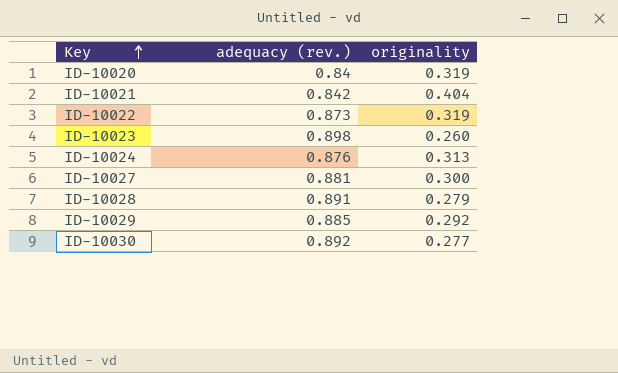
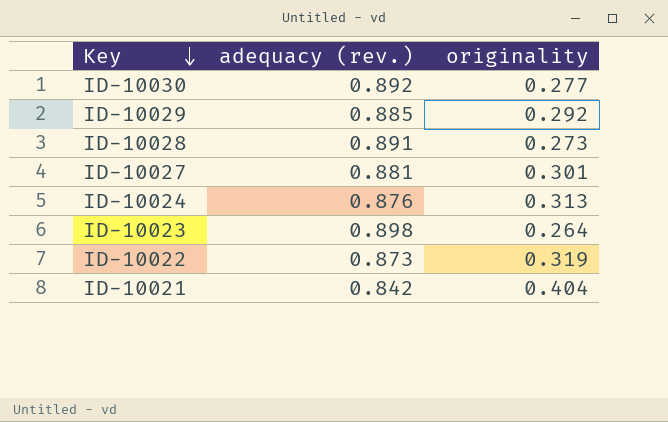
row order: Key ascending -> Key descending
row ID-10020: 0.84 | 0.319 -> none
ID-10028 | originality: 0.279 -> 0.273
ID-10027 | originality: 0.300 -> 0.301
ID-10023 | originality: 0.260 -> 0.264

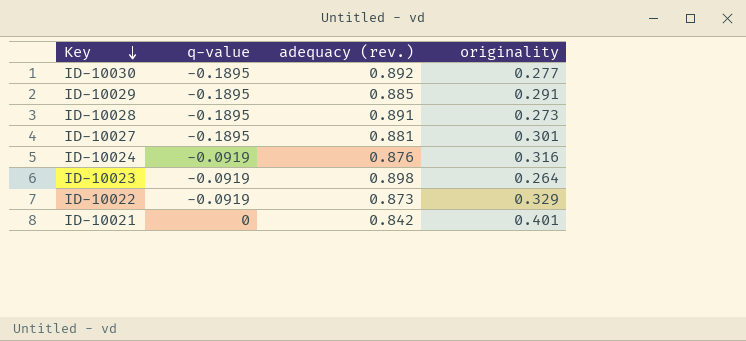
column q-value | position: none -> 2
ID-10029 | originality: 0.292 -> 0.291
ID-10024 | originality: 0.313 -> 0.316
ID-10022 | originality: 0.319 -> 0.329
ID-10021 | originality: 0.404 -> 0.401

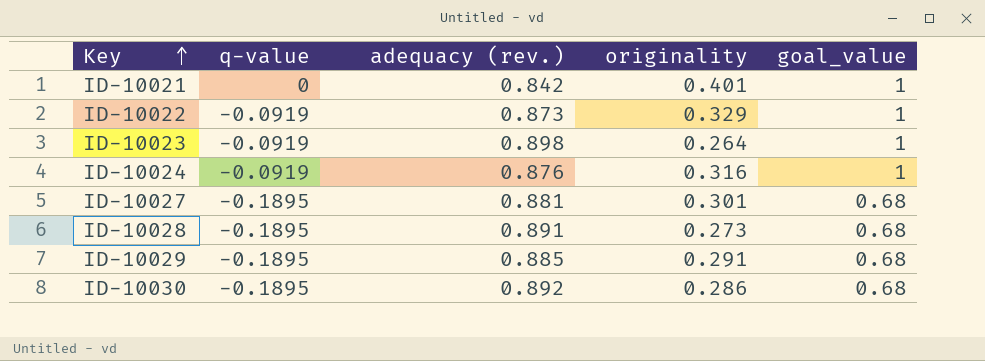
row order: Key descending -> Key ascending
column goal_value | position: none -> 5
ID-10030 | originality: 0.277 -> 0.286

